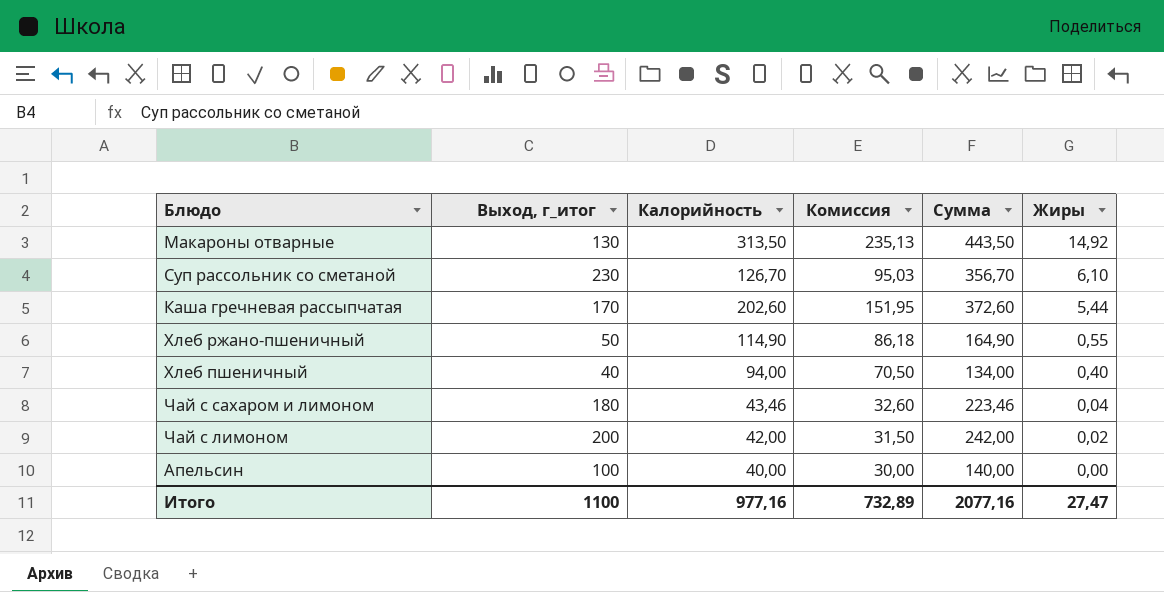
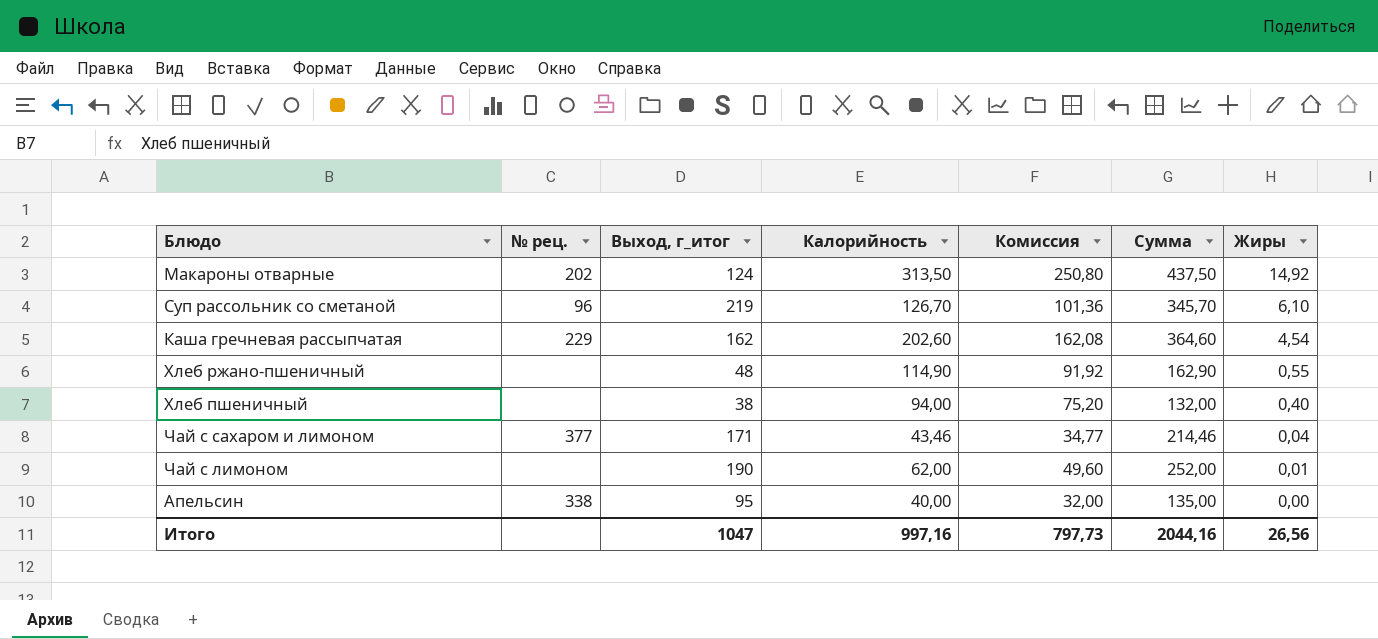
column № рец. | position: none -> 2
column Комиссия | formula: [Калорийность] * 0,75 -> [Калорийность] * 0,8
Макароны отварные | Выход, г_итог: 130 -> 124
Макароны отварные | Сумма: 443,50 -> 437,50
Суп рассольник со сметаной | Выход, г_итог: 230 -> 219
Суп рассольник со сметаной | Сумма: 356,70 -> 345,70
Каша гречневая рассыпчатая | Выход, г_итог: 170 -> 162
Каша гречневая рассыпчатая | Сумма: 372,60 -> 364,60
Каша гречневая рассыпчатая | Жиры: 5,44 -> 4,54
Хлеб ржано-пшеничный | Выход, г_итог: 50 -> 48
Хлеб ржано-пшеничный | Сумма: 164,90 -> 162,90
Хлеб пшеничный | Выход, г_итог: 40 -> 38
Хлеб пшеничный | Сумма: 134,00 -> 132,00
Чай с сахаром и лимоном | Выход, г_итог: 180 -> 171
Чай с сахаром и лимоном | Сумма: 223,46 -> 214,46
Чай с лимоном | Выход, г_итог: 200 -> 190
Чай с лимоном | Калорийность: 42,00 -> 62,00
Чай с лимоном | Сумма: 242,00 -> 252,00
Чай с лимоном | Жиры: 0,02 -> 0,01
Апельсин | Выход, г_итог: 100 -> 95
Апельсин | Сумма: 140,00 -> 135,00
Итого | Выход, г_итог: 1100 -> 1047
Итого | Калорийность: 977,16 -> 997,16
Итого | Комиссия: 732,89 -> 797,73
Итого | Сумма: 2077,16 -> 2044,16
Итого | Жиры: 27,47 -> 26,56

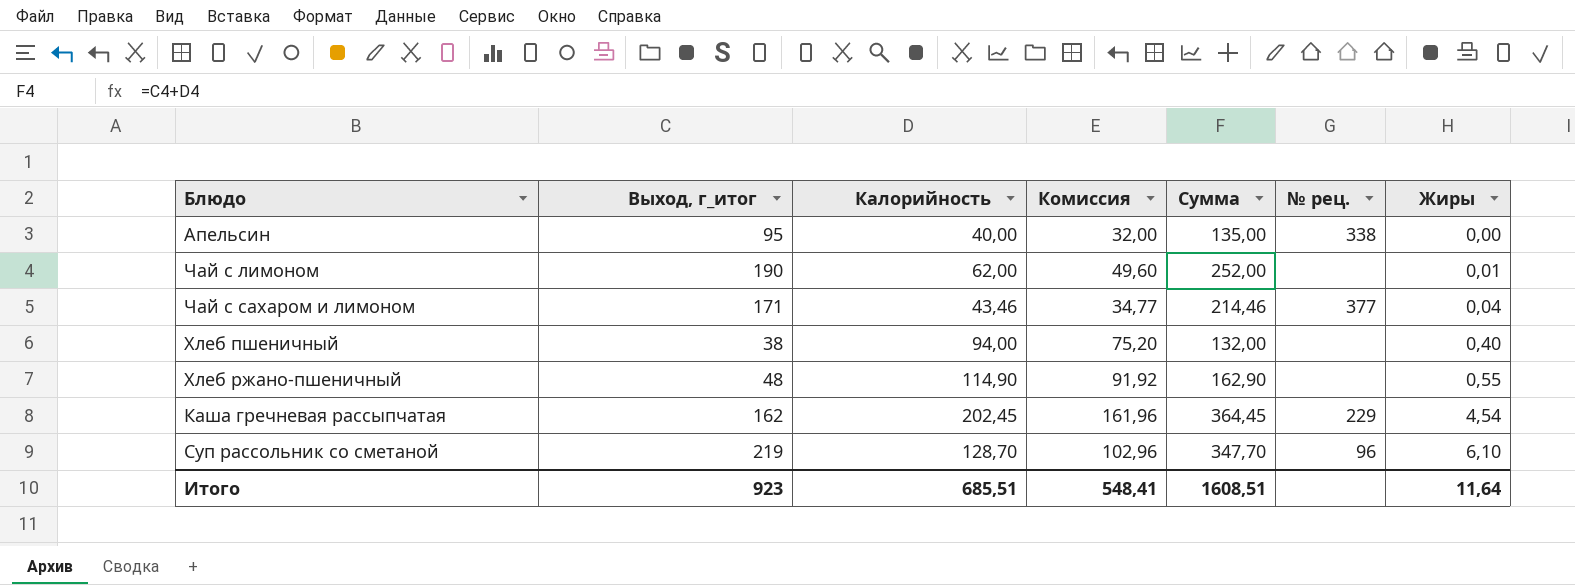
row order: Жиры descending -> Жиры ascending
column № рец. | position: 2 -> 6
row Макароны отварные: 202 | 124 | 313,50 | 250,80 | 437,50 | 14,92 -> none
Каша гречневая рассыпчатая | Калорийность: 202,60 -> 202,45
Каша гречневая рассыпчатая | Комиссия: 162,08 -> 161,96
Каша гречневая рассыпчатая | Сумма: 364,60 -> 364,45
Суп рассольник со сметаной | Калорийность: 126,70 -> 128,70
Суп рассольник со сметаной | Комиссия: 101,36 -> 102,96
Суп рассольник со сметаной | Сумма: 345,70 -> 347,70
Итого | Выход, г_итог: 1047 -> 923
Итого | Калорийность: 997,16 -> 685,51
Итого | Комиссия: 797,73 -> 548,41
Итого | Сумма: 2044,16 -> 1608,51
Итого | Жиры: 26,56 -> 11,64

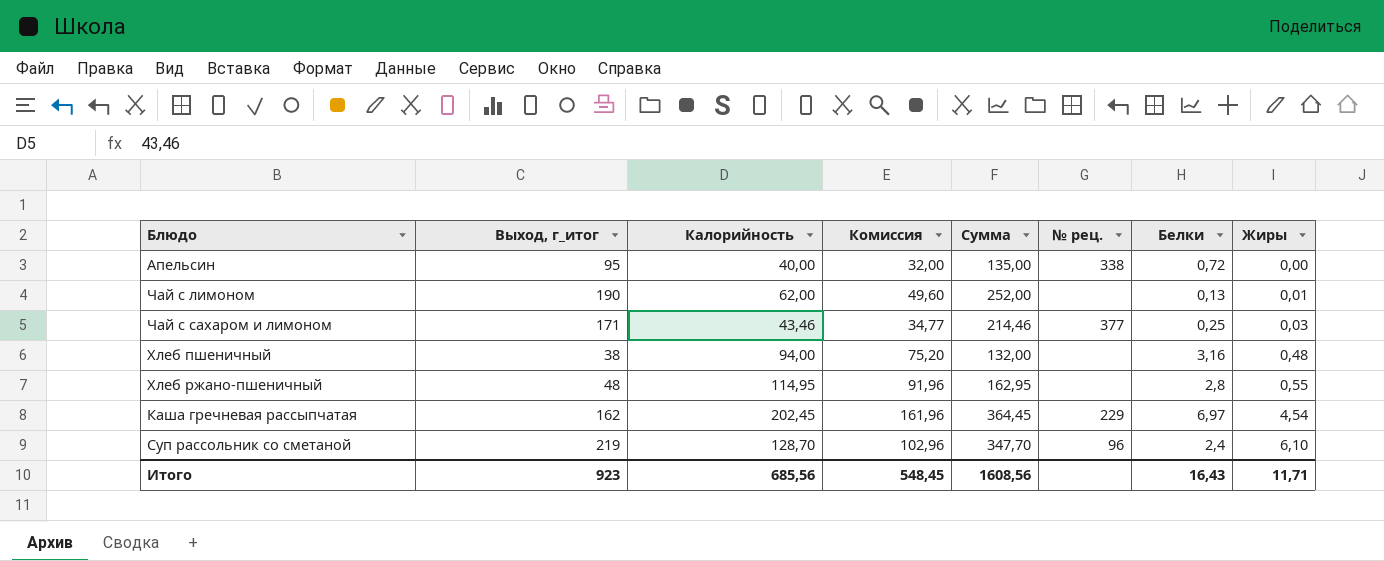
column Белки | position: none -> 7
Чай с сахаром и лимоном | Жиры: 0,04 -> 0,03
Хлеб пшеничный | Жиры: 0,40 -> 0,48
Хлеб ржано-пшеничный | Калорийность: 114,90 -> 114,95
Хлеб ржано-пшеничный | Комиссия: 91,92 -> 91,96
Хлеб ржано-пшеничный | Сумма: 162,90 -> 162,95
Итого | Калорийность: 685,51 -> 685,56
Итого | Комиссия: 548,41 -> 548,45
Итого | Сумма: 1608,51 -> 1608,56
Итого | Жиры: 11,64 -> 11,71

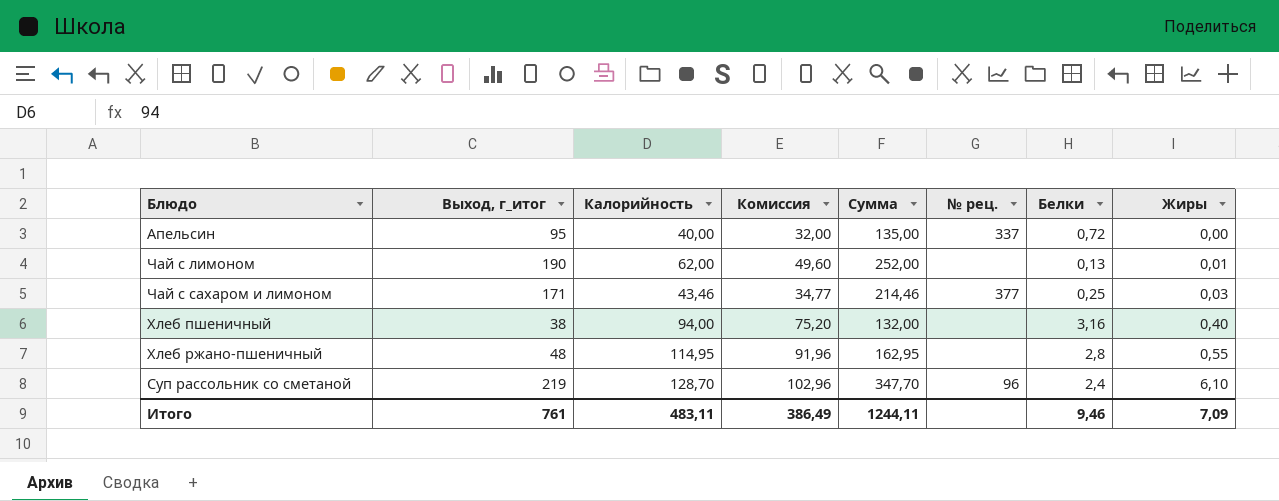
row Каша гречневая рассыпчатая: 162 | 202,45 | 161,96 | 364,45 | 229 | 6,97 | 4,54 -> none
Апельсин | № рец.: 338 -> 337
Хлеб пшеничный | Жиры: 0,48 -> 0,40
Итого | Выход, г_итог: 923 -> 761
Итого | Калорийность: 685,56 -> 483,11
Итого | Комиссия: 548,45 -> 386,49
Итого | Сумма: 1608,56 -> 1244,11
Итого | Белки: 16,43 -> 9,46
Итого | Жиры: 11,71 -> 7,09

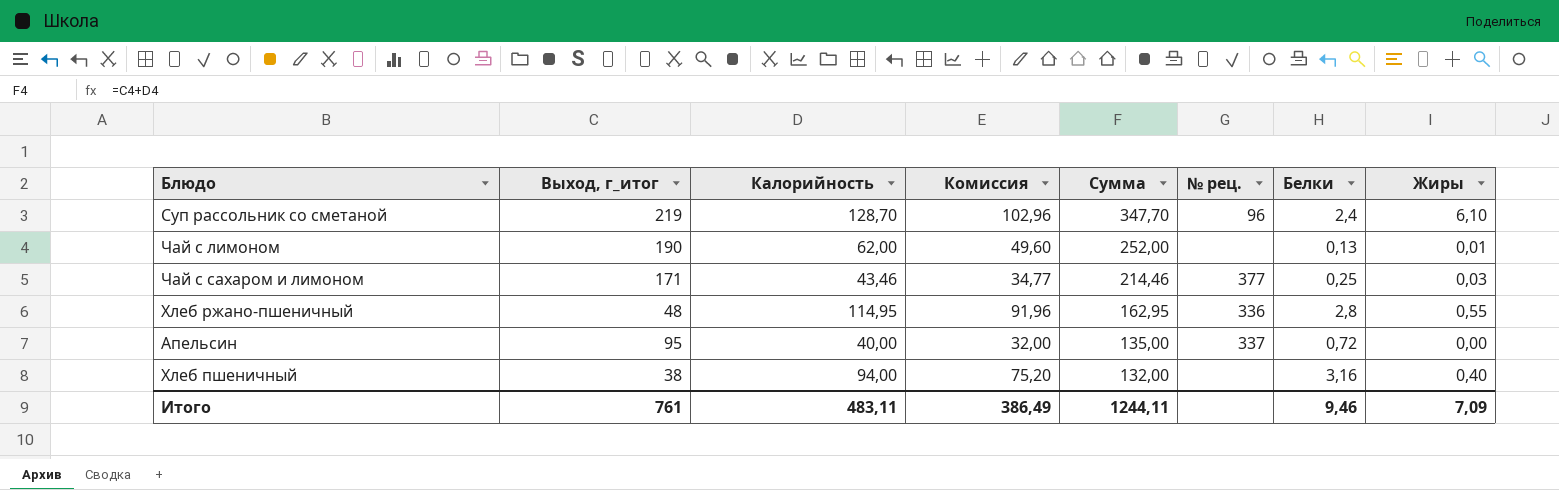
row order: Жиры ascending -> Сумма descending
Хлеб ржано-пшеничный | № рец.: none -> 336

